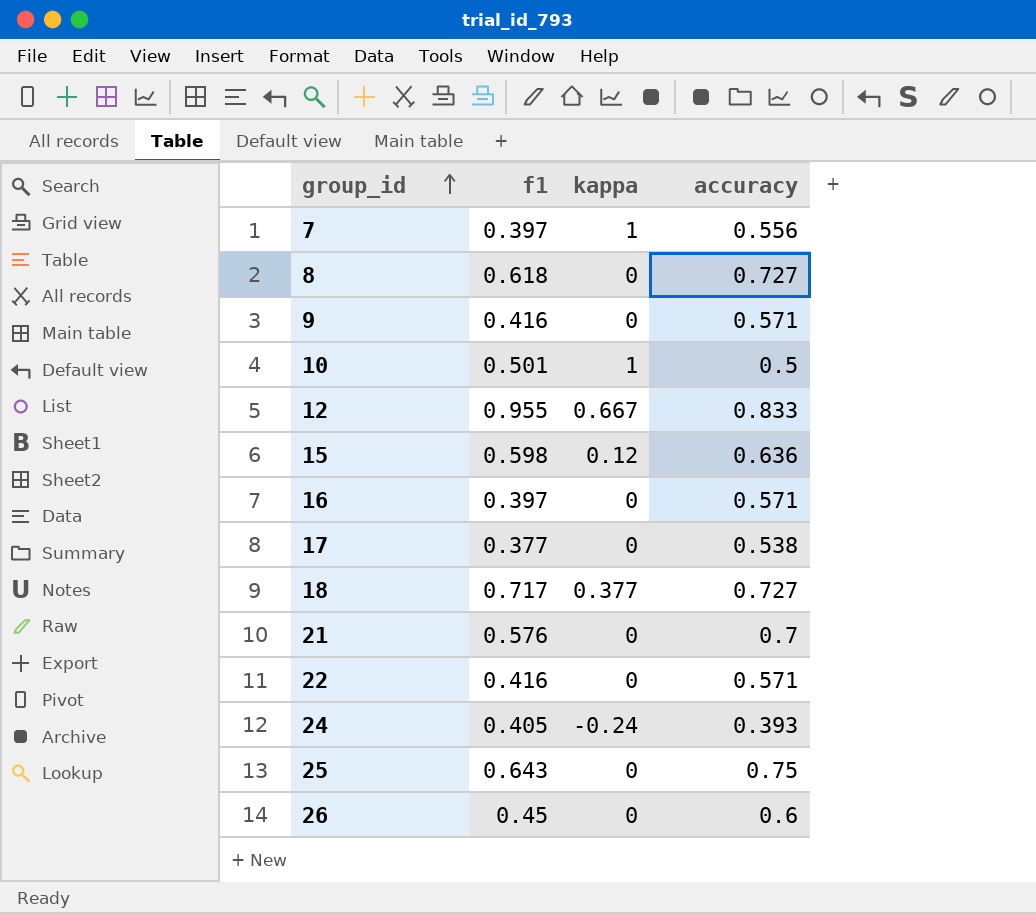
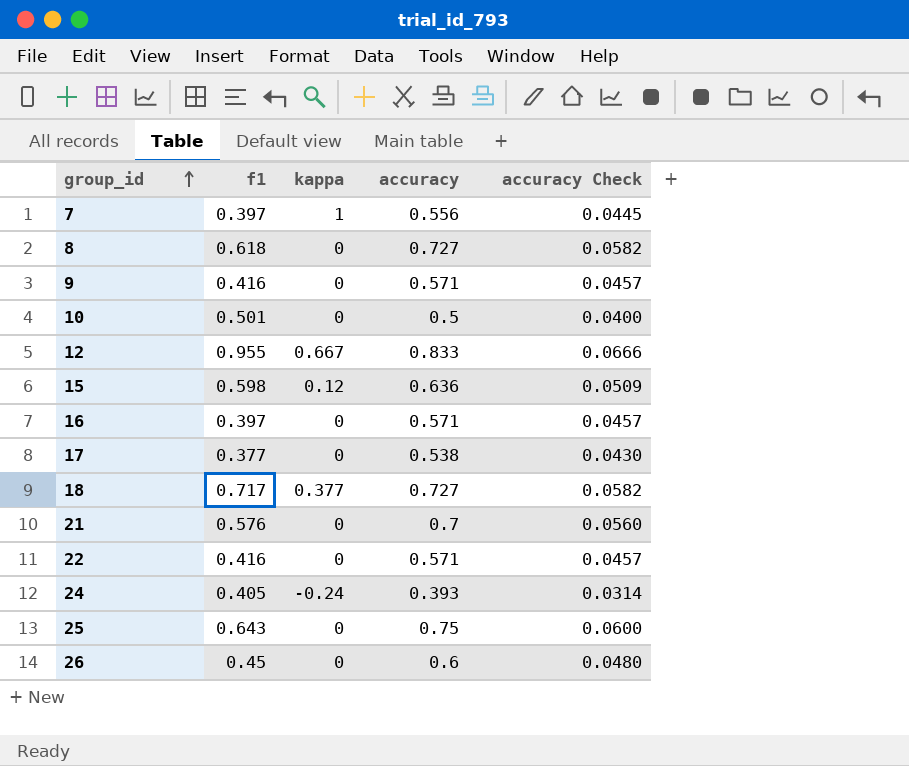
column accuracy Check | formula: none -> [accuracy] * 0.08
10 | kappa: 1 -> 0

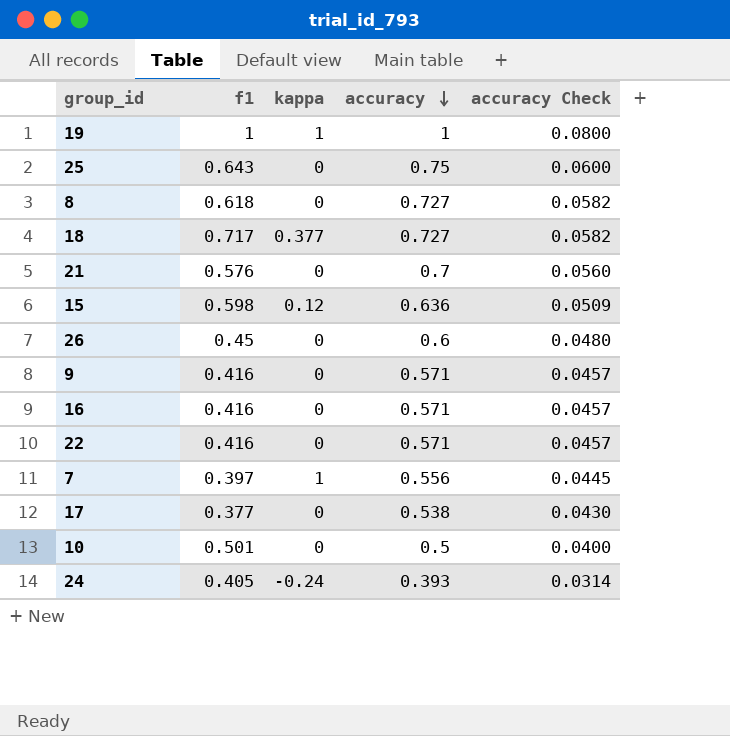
row order: group_id ascending -> accuracy descending
row 12: 0.955 | 0.667 | 0.833 | 0.0666 -> none
row 19: none -> 1 | 1 | 1 | 0.0800
16 | f1: 0.397 -> 0.416

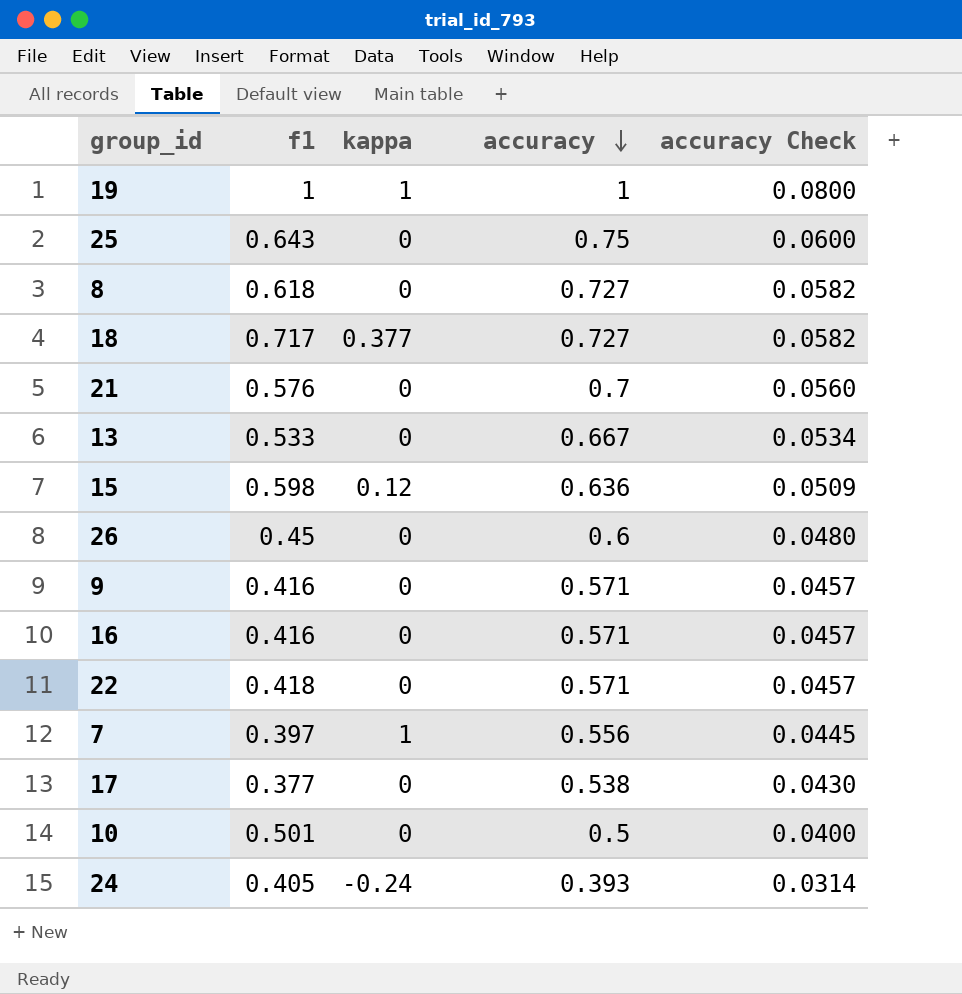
row 13: none -> 0.533 | 0 | 0.667 | 0.0534
22 | f1: 0.416 -> 0.418

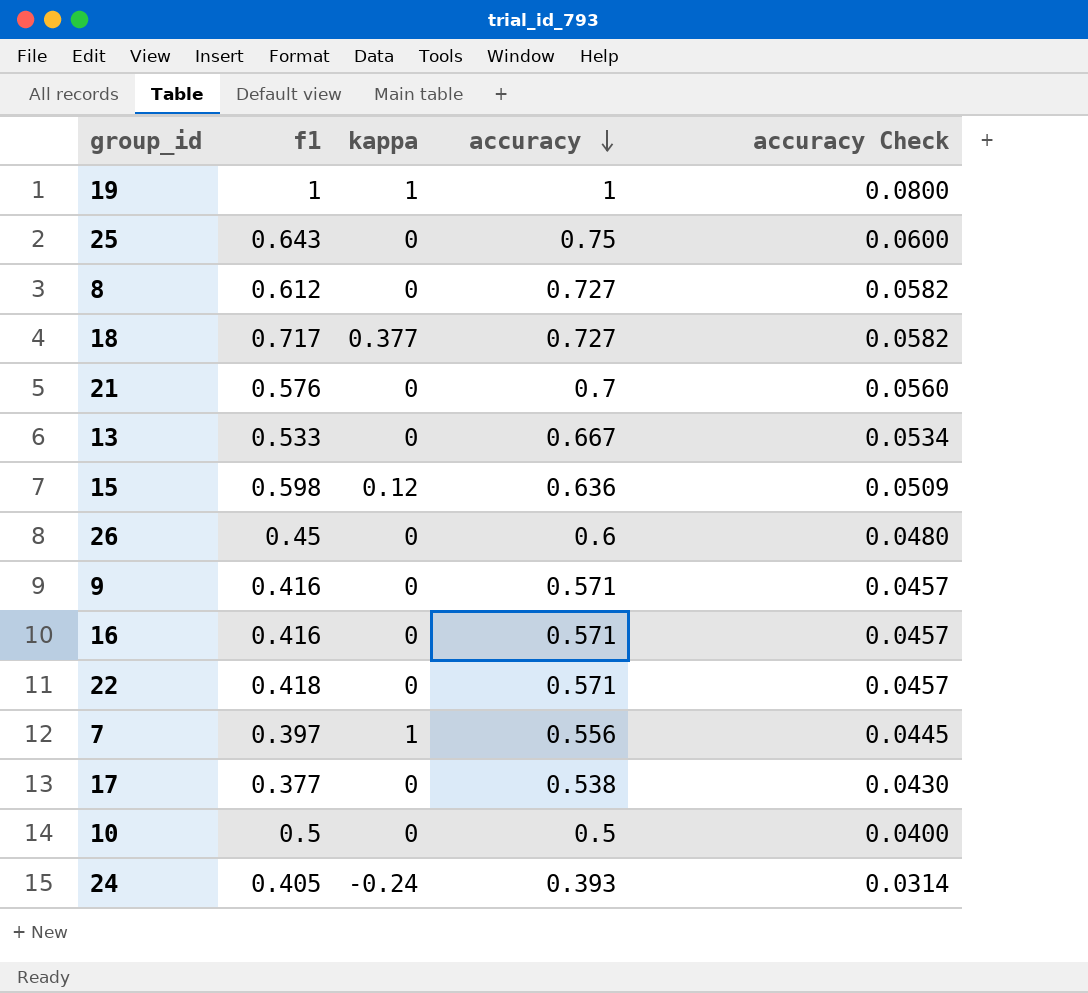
8 | f1: 0.618 -> 0.612
10 | f1: 0.501 -> 0.5

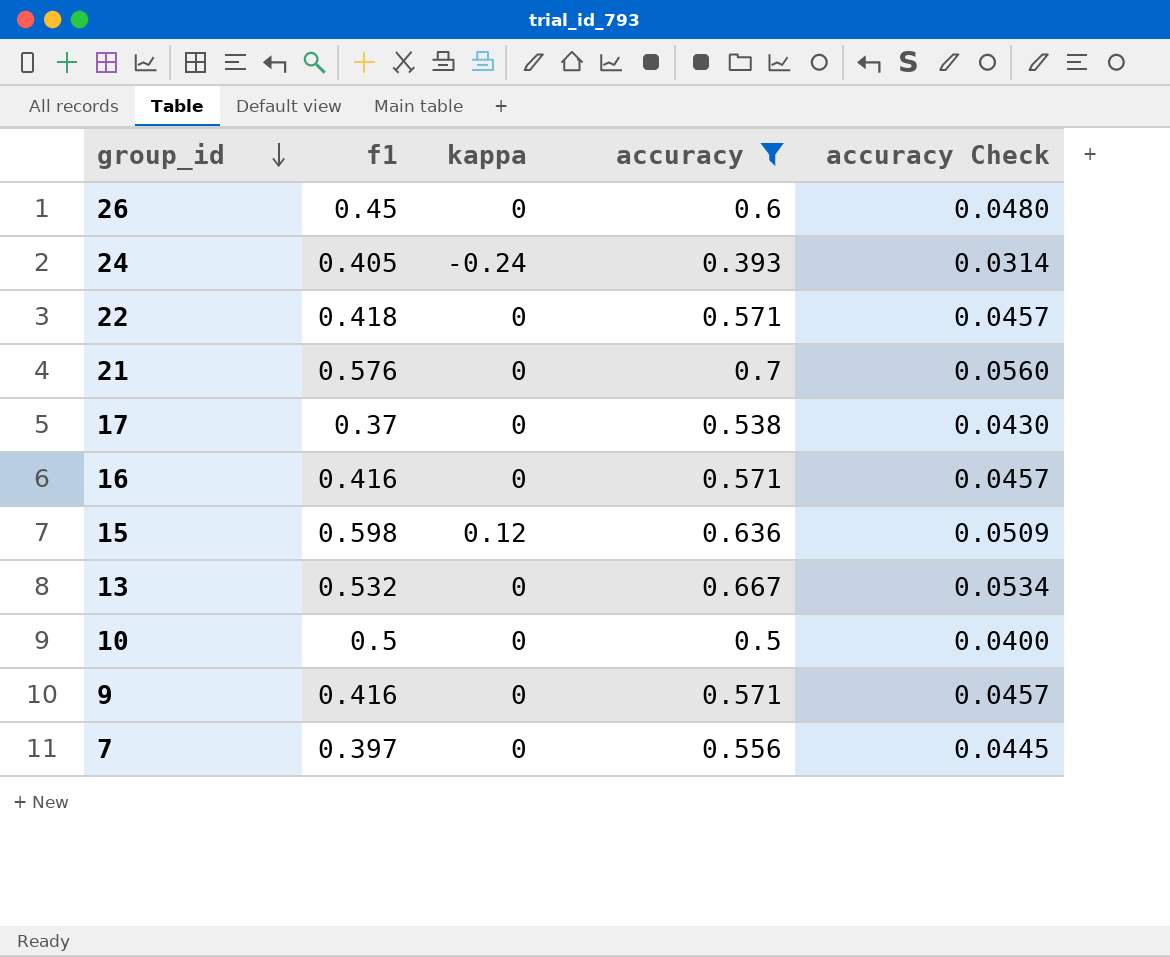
filter: none -> accuracy <= 0.7
row order: accuracy descending -> group_id descending
17 | f1: 0.377 -> 0.37
13 | f1: 0.533 -> 0.532
7 | kappa: 1 -> 0

